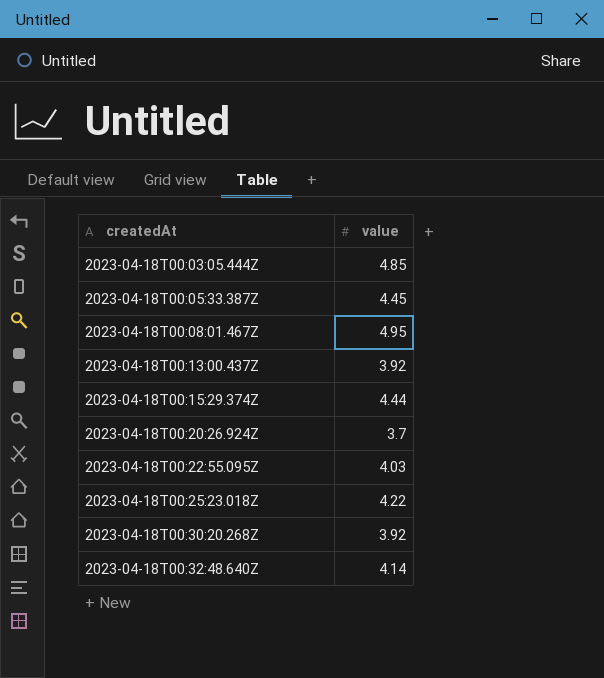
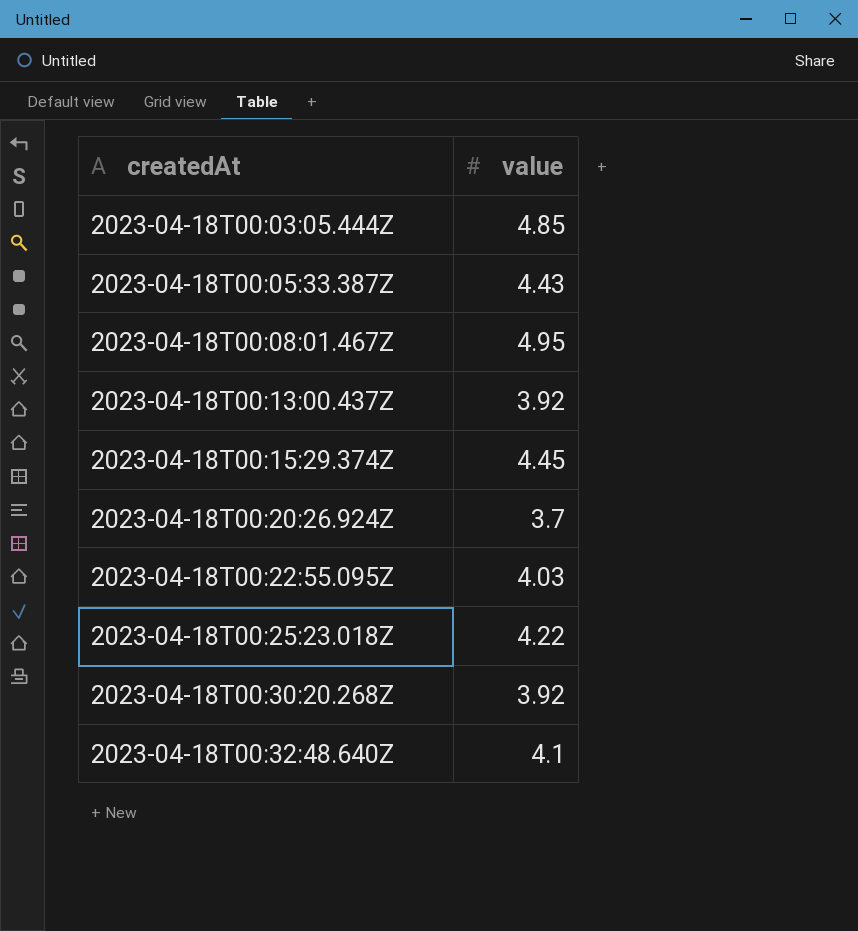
2023-04-18T00:05:33.387Z | value: 4.45 -> 4.43
2023-04-18T00:15:29.374Z | value: 4.44 -> 4.45
2023-04-18T00:32:48.640Z | value: 4.14 -> 4.1

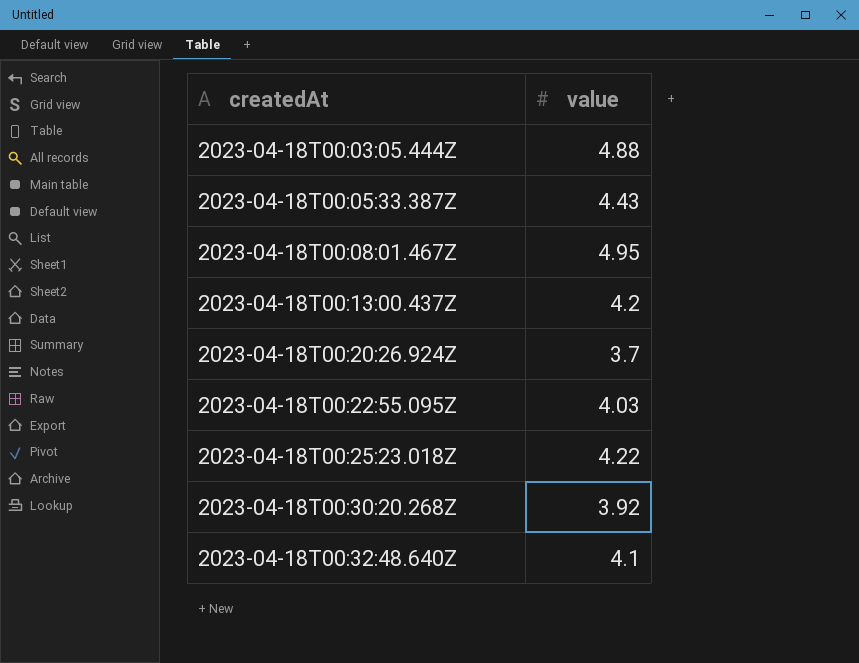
row 2023-04-18T00:15:29.374Z: 4.45 -> none
2023-04-18T00:03:05.444Z | value: 4.85 -> 4.88
2023-04-18T00:13:00.437Z | value: 3.92 -> 4.2

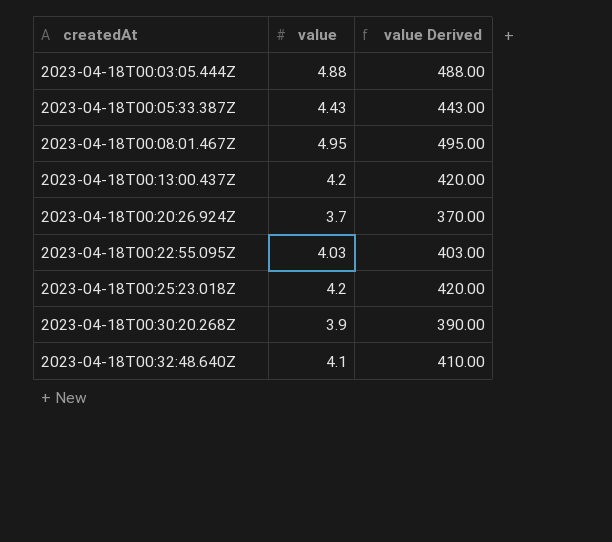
column value Derived | formula: none -> [value] * 100
2023-04-18T00:25:23.018Z | value: 4.22 -> 4.2
2023-04-18T00:30:20.268Z | value: 3.92 -> 3.9

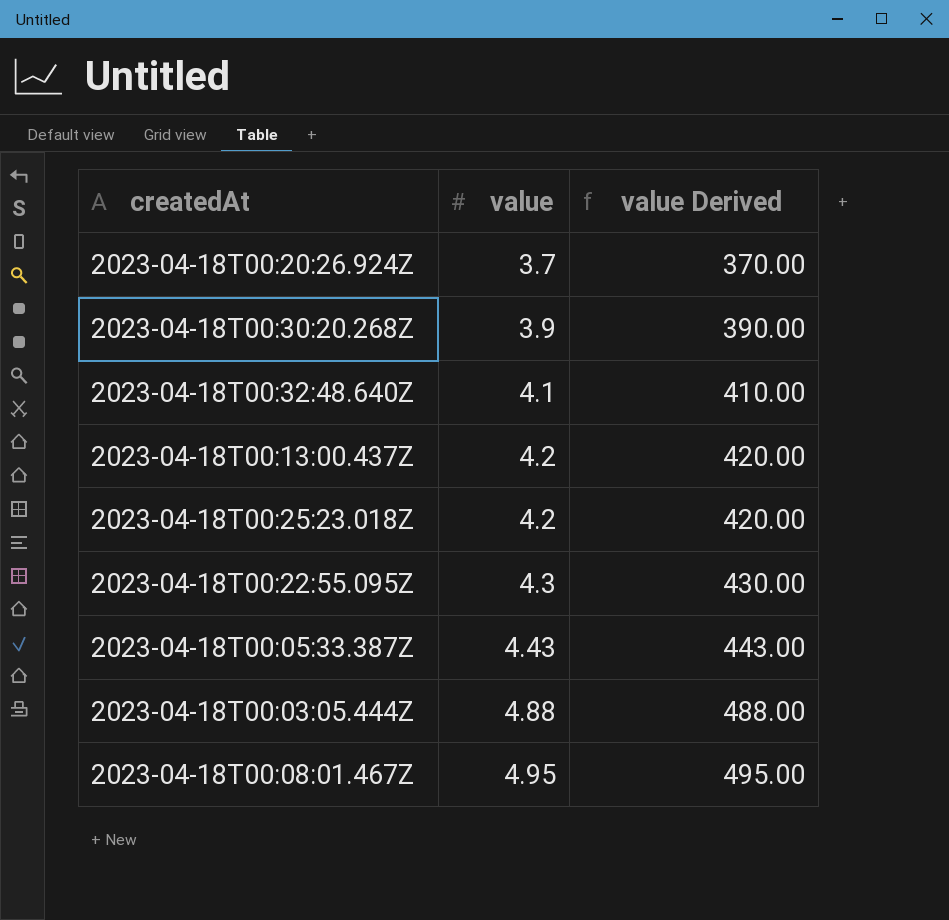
row order: createdAt ascending -> value ascending
2023-04-18T00:22:55.095Z | value: 4.03 -> 4.3
2023-04-18T00:22:55.095Z | value Derived: 403.00 -> 430.00

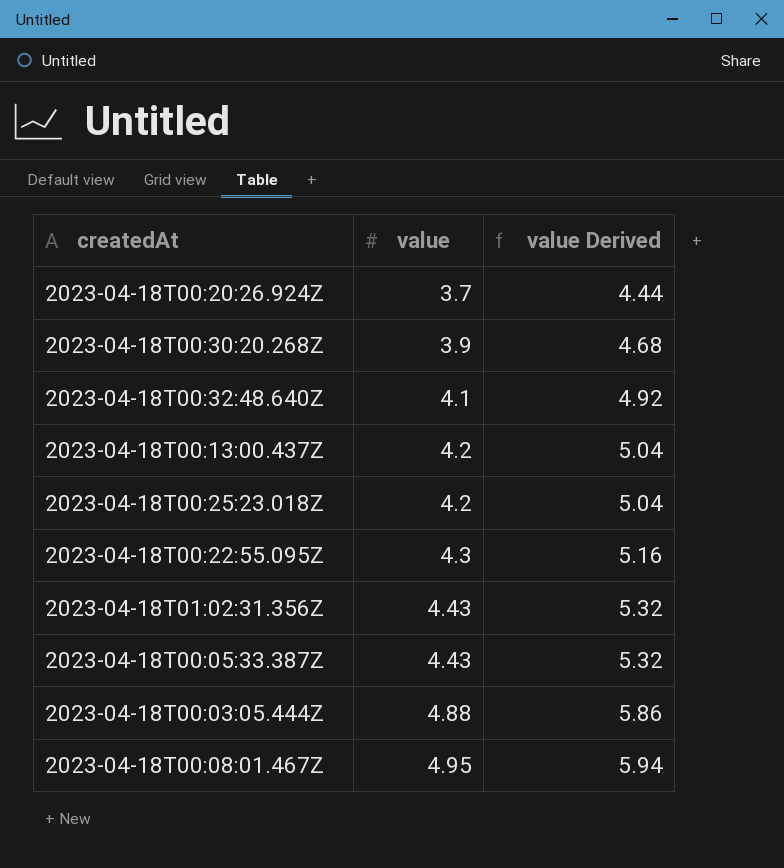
column value Derived | formula: [value] * 100 -> [value] * 1.2
row 2023-04-18T01:02:31.356Z: none -> 4.43 | 5.32

